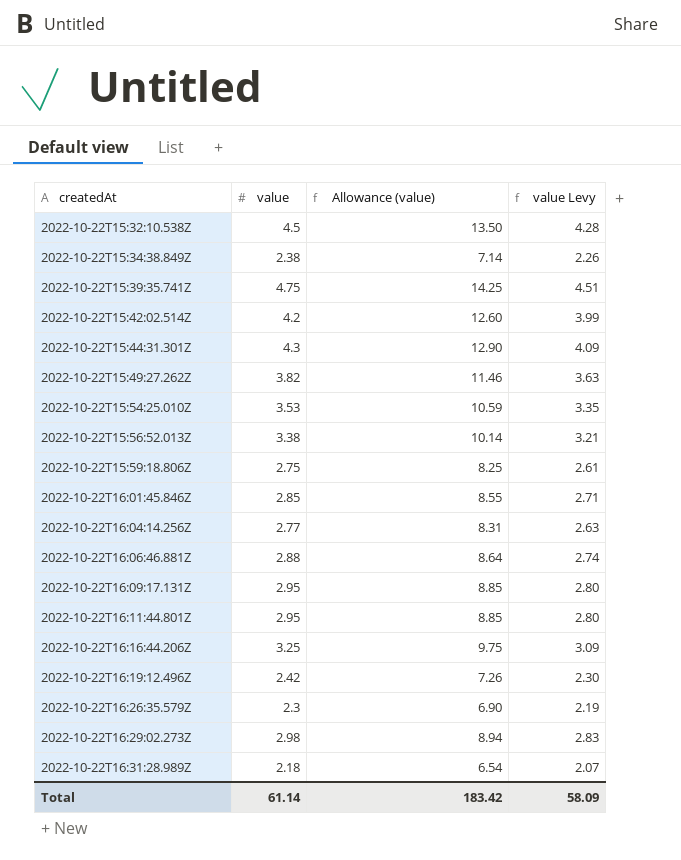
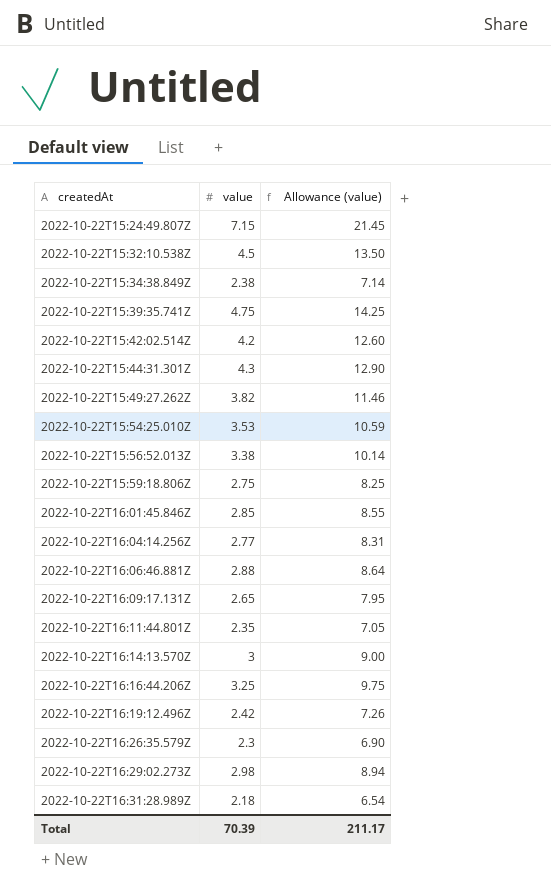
column value Levy | formula: [value] * 0.95 -> none
row 2022-10-22T15:24:49.807Z: none -> 7.15 | 21.45
2022-10-22T16:09:17.131Z | value: 2.95 -> 2.65
2022-10-22T16:09:17.131Z | Allowance (value): 8.85 -> 7.95
2022-10-22T16:11:44.801Z | value: 2.95 -> 2.35
2022-10-22T16:11:44.801Z | Allowance (value): 8.85 -> 7.05
row 2022-10-22T16:14:13.570Z: none -> 3 | 9.00
Total | value: 61.14 -> 70.39
Total | Allowance (value): 183.42 -> 211.17

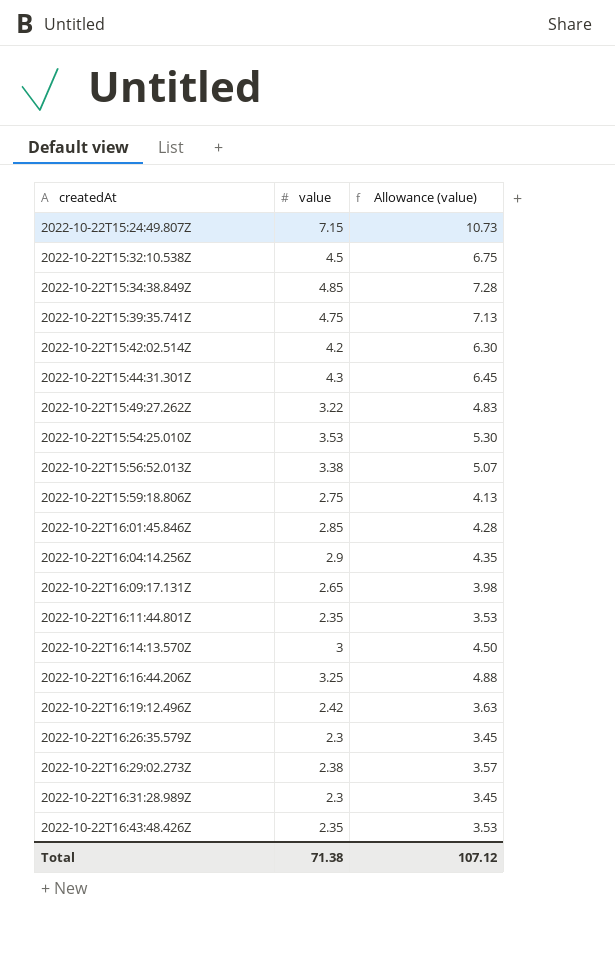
column Allowance (value) | formula: [value] * 3 -> [value] * 1.5
row 2022-10-22T16:06:46.881Z: 2.88 | 8.64 -> none
2022-10-22T15:34:38.849Z | value: 2.38 -> 4.85
2022-10-22T15:49:27.262Z | value: 3.82 -> 3.22
2022-10-22T16:04:14.256Z | value: 2.77 -> 2.9
2022-10-22T16:29:02.273Z | value: 2.98 -> 2.38
2022-10-22T16:31:28.989Z | value: 2.18 -> 2.3
row 2022-10-22T16:43:48.426Z: none -> 2.35 | 3.53
Total | value: 70.39 -> 71.38
Total | Allowance (value): 211.17 -> 107.12

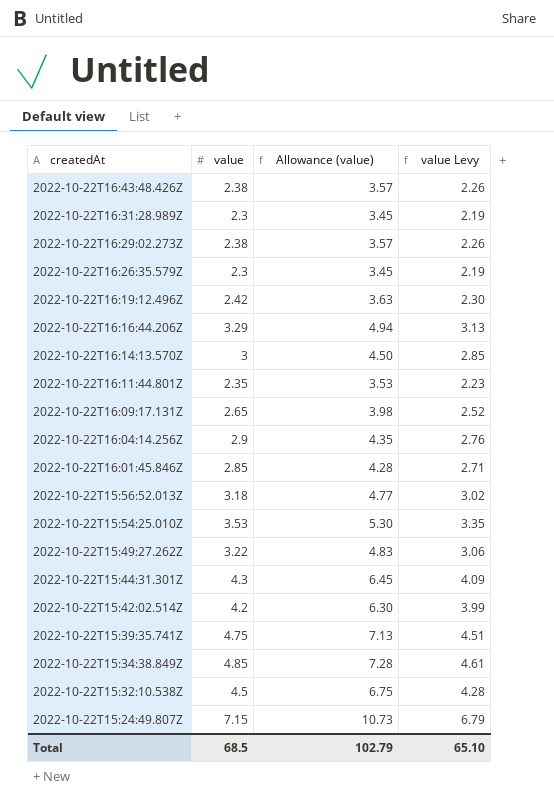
row order: createdAt ascending -> createdAt descending
column value Levy | formula: none -> [value] * 0.95
row 2022-10-22T15:59:18.806Z: 2.75 | 4.13 -> none
2022-10-22T16:43:48.426Z | value: 2.35 -> 2.38
2022-10-22T16:43:48.426Z | Allowance (value): 3.53 -> 3.57
2022-10-22T16:16:44.206Z | value: 3.25 -> 3.29
2022-10-22T16:16:44.206Z | Allowance (value): 4.88 -> 4.94
2022-10-22T15:56:52.013Z | value: 3.38 -> 3.18
2022-10-22T15:56:52.013Z | Allowance (value): 5.07 -> 4.77
Total | value: 71.38 -> 68.5
Total | Allowance (value): 107.12 -> 102.79

